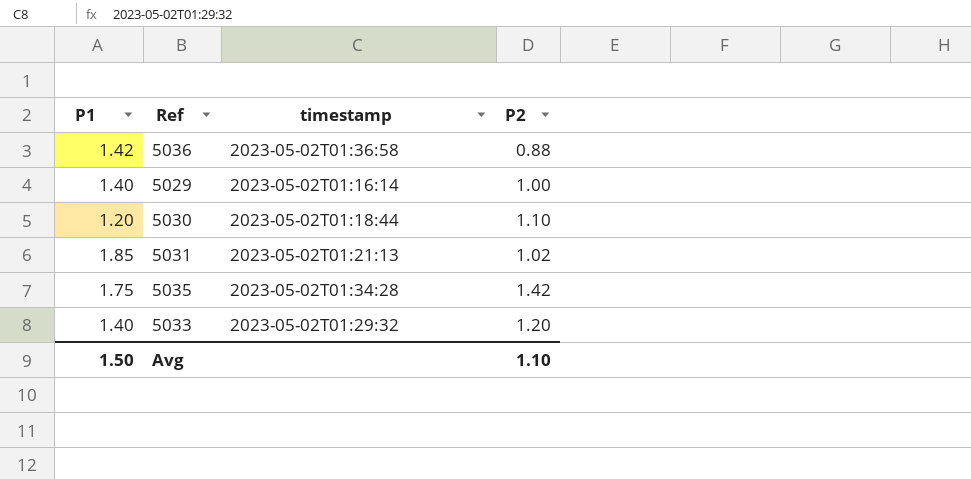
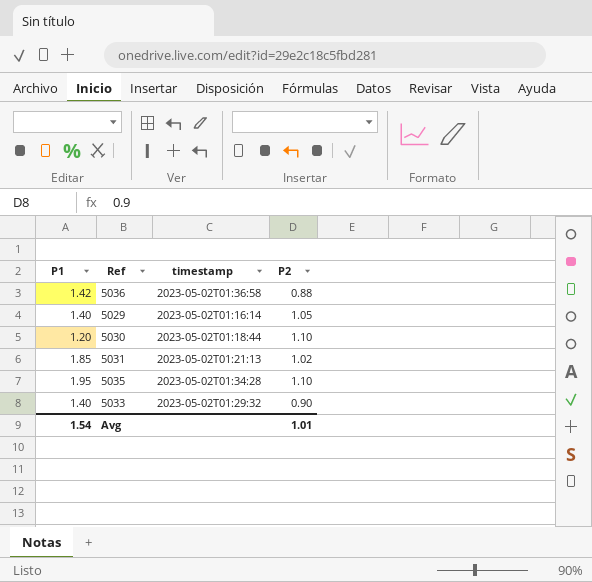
5029 | P2: 1.00 -> 1.05
5035 | P1: 1.75 -> 1.95
5035 | P2: 1.42 -> 1.10
5033 | P2: 1.20 -> 0.90
Avg | P1: 1.50 -> 1.54
Avg | P2: 1.10 -> 1.01

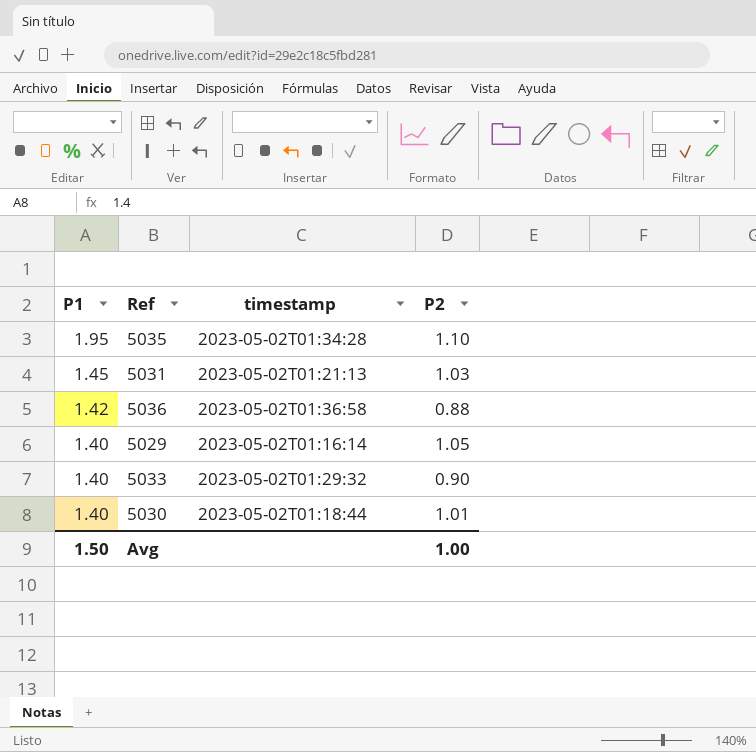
row order: none -> P1 descending
5031 | P1: 1.85 -> 1.45
5031 | P2: 1.02 -> 1.03
5030 | P1: 1.20 -> 1.40
5030 | P2: 1.10 -> 1.01
Avg | P1: 1.54 -> 1.50
Avg | P2: 1.01 -> 1.00

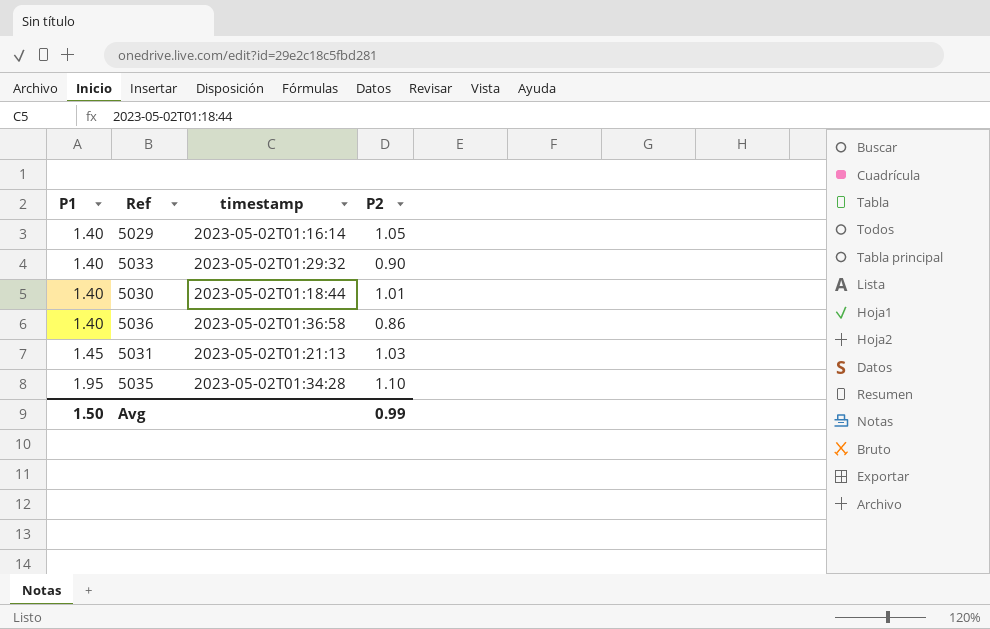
row order: P1 descending -> P1 ascending
5036 | P1: 1.42 -> 1.40
5036 | P2: 0.88 -> 0.86
Avg | P2: 1.00 -> 0.99

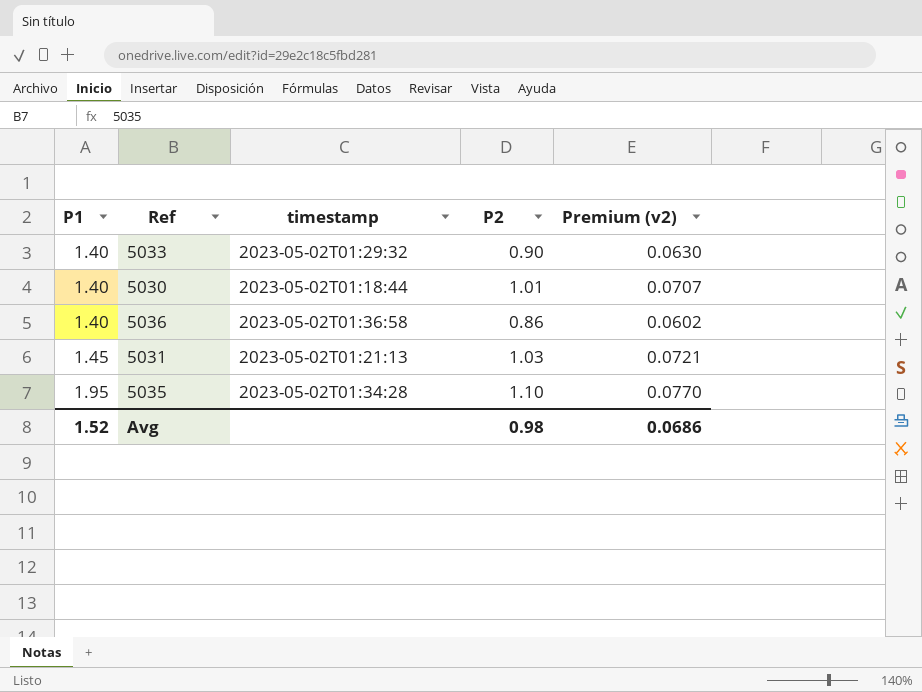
column Premium (v2) | formula: none -> [P2] * 0.07
row 5029: 1.40 | 2023-05-02T01:16:14 | 1.05 -> none
Avg | P1: 1.50 -> 1.52
Avg | P2: 0.99 -> 0.98

